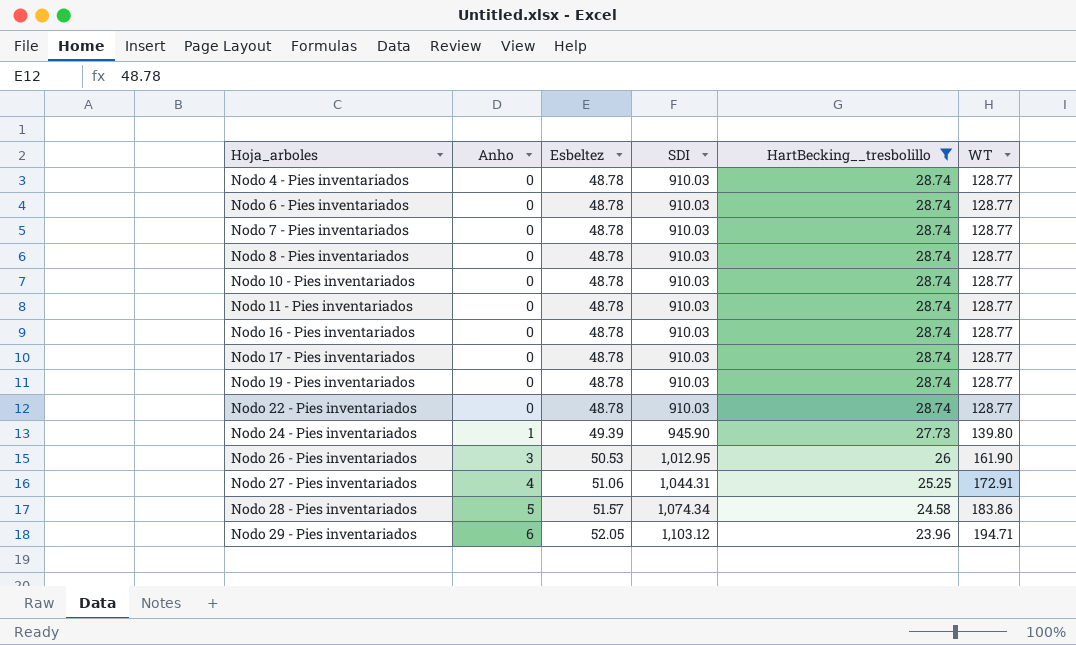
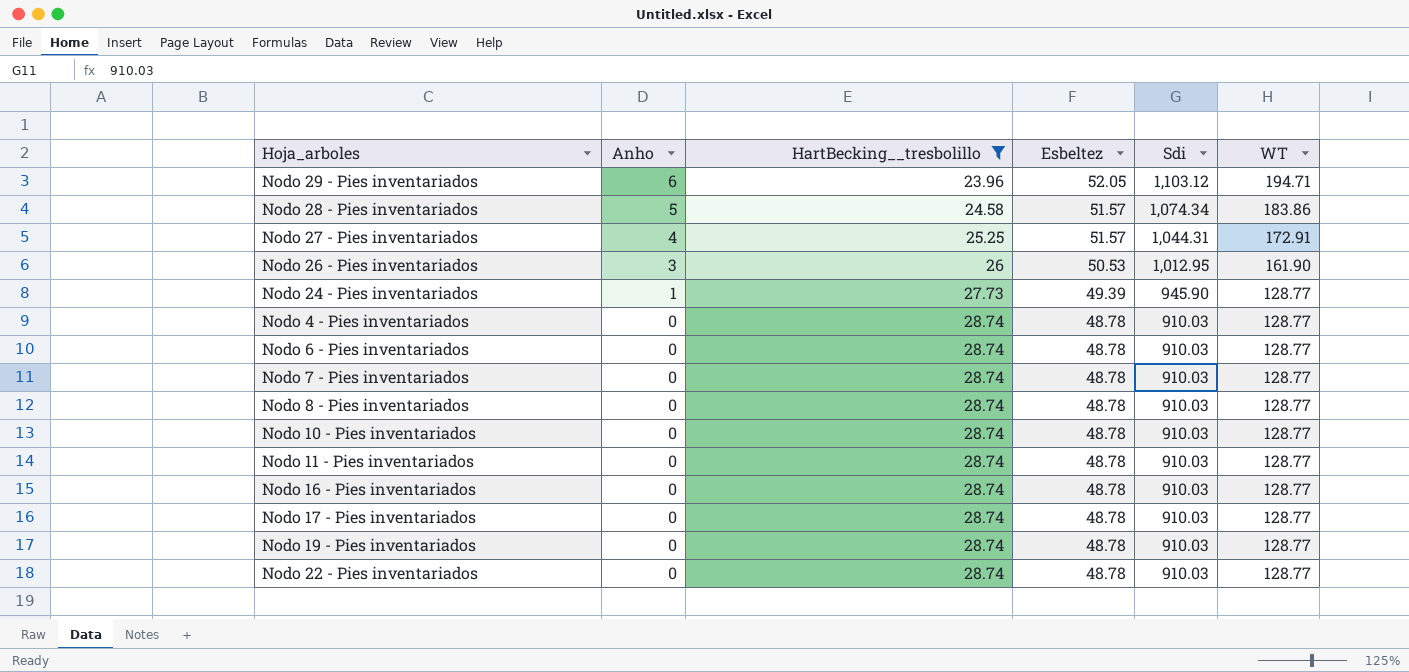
row order: Hoja_arboles ascending -> Anho descending
column HartBecking__tresbolillo | position: 5 -> 3
column name: SDI -> Sdi
Nodo 27 - Pies inventariados | Esbeltez: 51.06 -> 51.57
Nodo 24 - Pies inventariados | WT: 139.80 -> 128.77

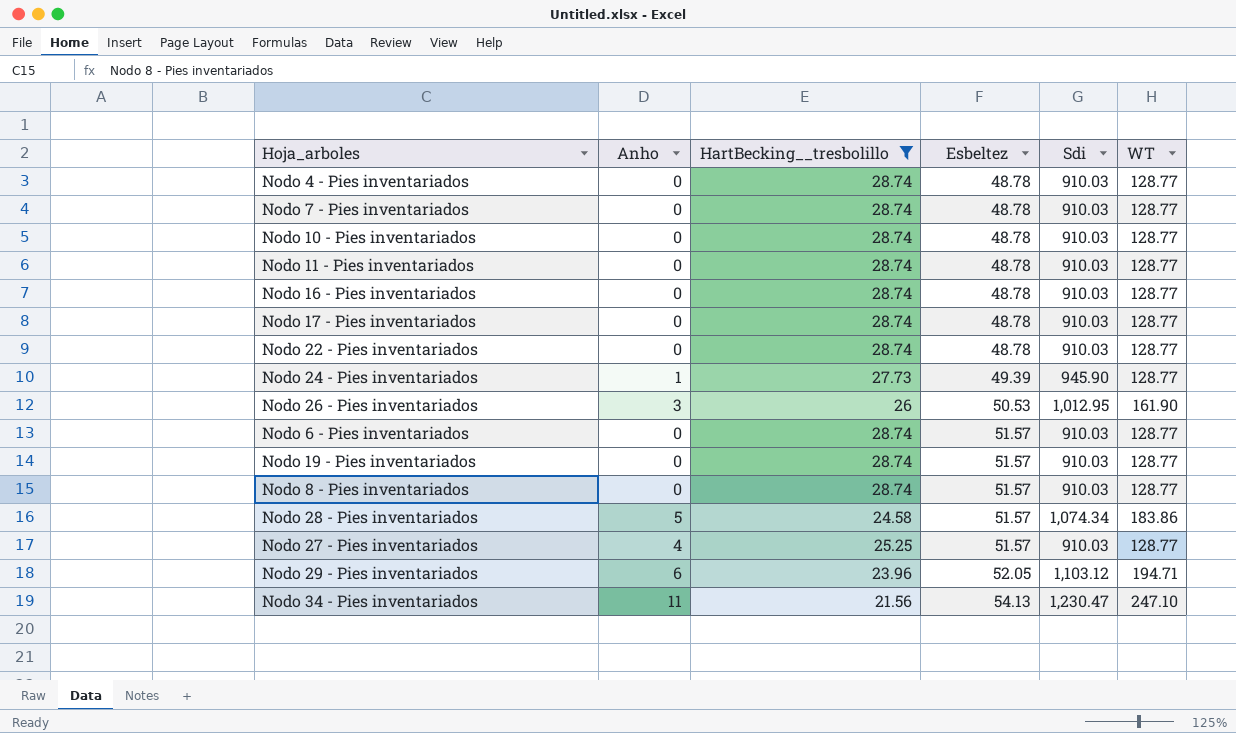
row order: Anho descending -> Esbeltez ascending
Nodo 6 - Pies inventariados | Esbeltez: 48.78 -> 51.57
Nodo 19 - Pies inventariados | Esbeltez: 48.78 -> 51.57
Nodo 8 - Pies inventariados | Esbeltez: 48.78 -> 51.57
Nodo 27 - Pies inventariados | Sdi: 1,044.31 -> 910.03
Nodo 27 - Pies inventariados | WT: 172.91 -> 128.77
row Nodo 34 - Pies inventariados: none -> 11 | 21.56 | 54.13 | 1,230.47 | 247.10

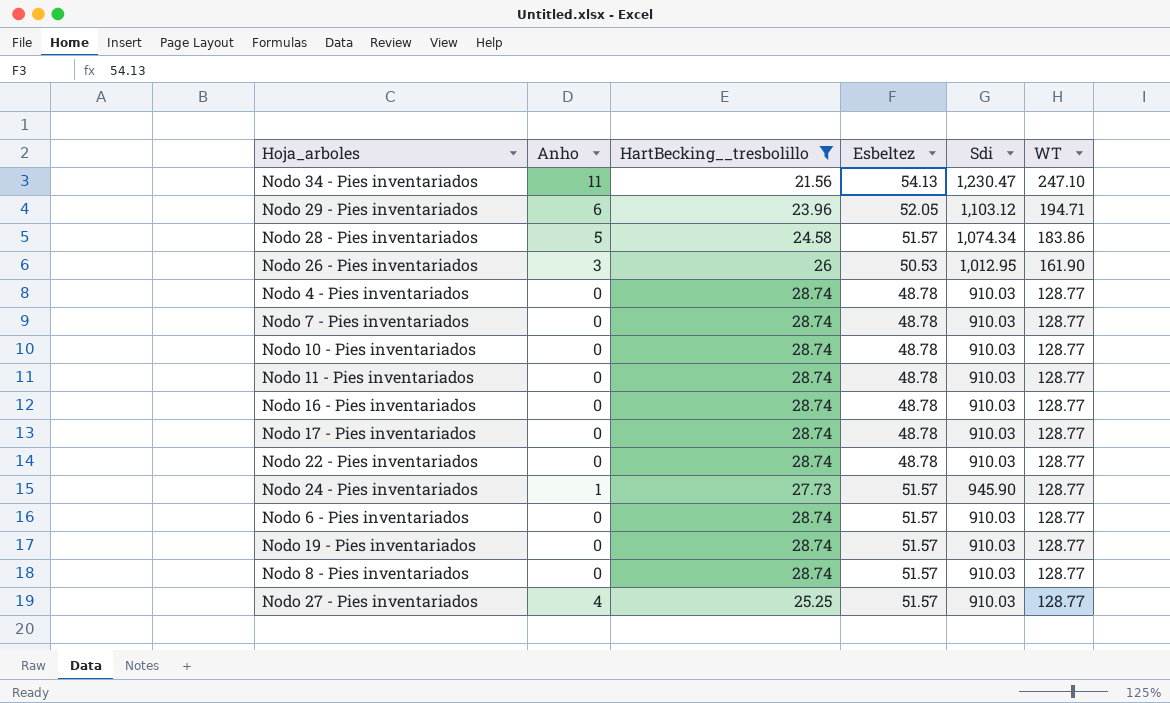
row order: Esbeltez ascending -> WT descending
Nodo 24 - Pies inventariados | Esbeltez: 49.39 -> 51.57

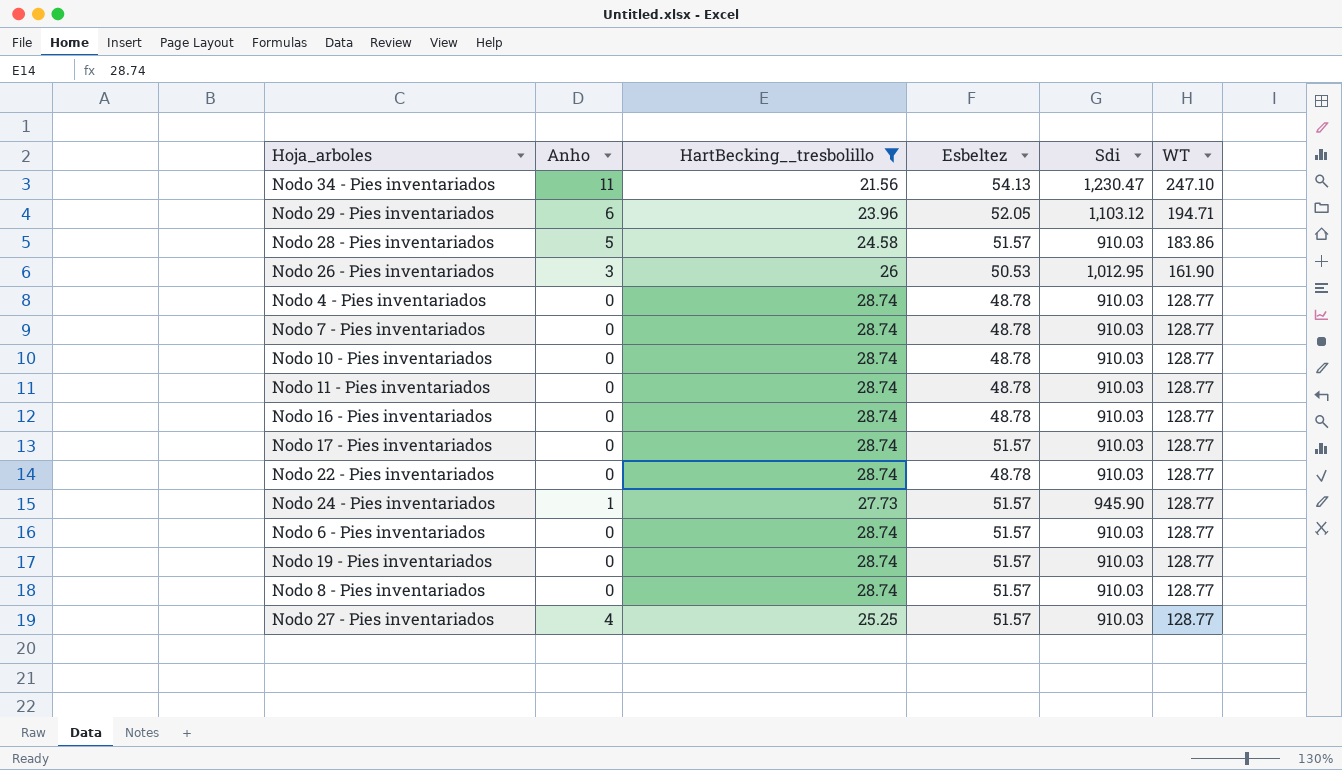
Nodo 28 - Pies inventariados | Sdi: 1,074.34 -> 910.03
Nodo 17 - Pies inventariados | Esbeltez: 48.78 -> 51.57

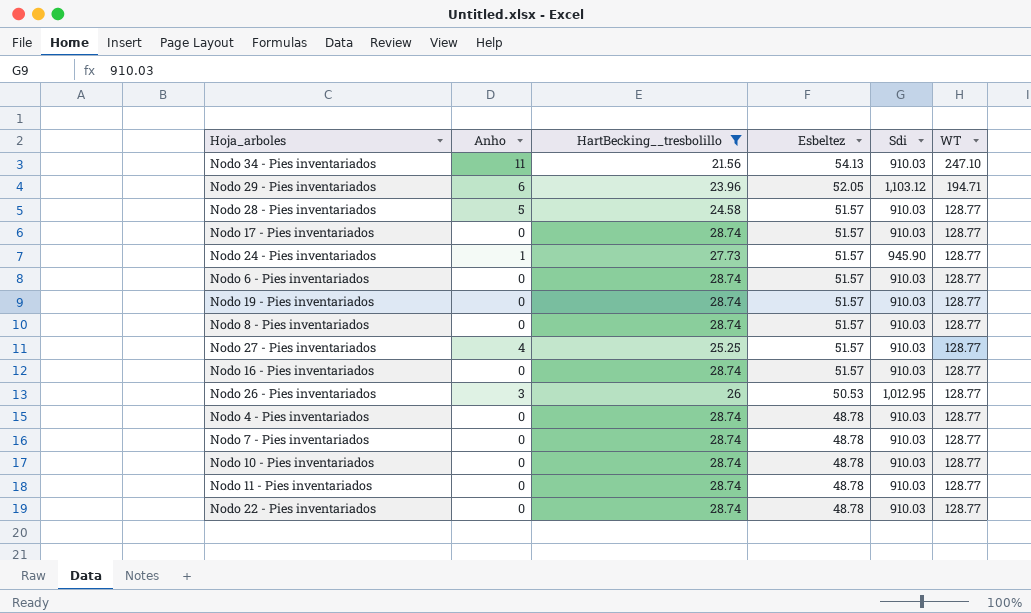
row order: WT descending -> Esbeltez descending
Nodo 34 - Pies inventariados | Sdi: 1,230.47 -> 910.03
Nodo 28 - Pies inventariados | WT: 183.86 -> 128.77
Nodo 16 - Pies inventariados | Esbeltez: 48.78 -> 51.57
Nodo 26 - Pies inventariados | WT: 161.90 -> 128.77

